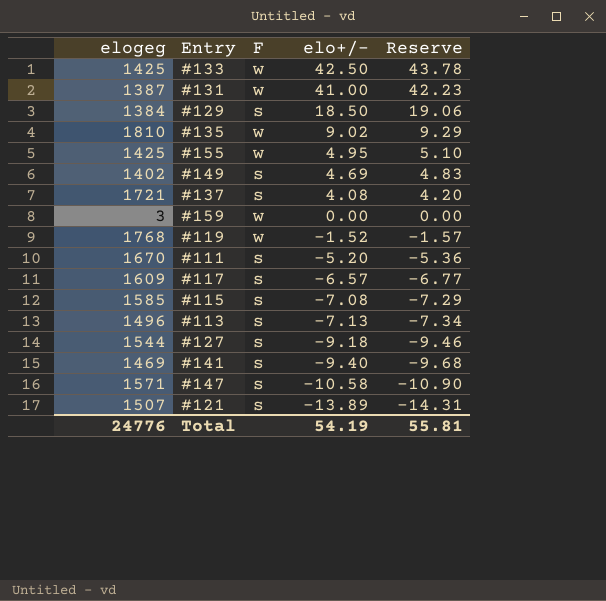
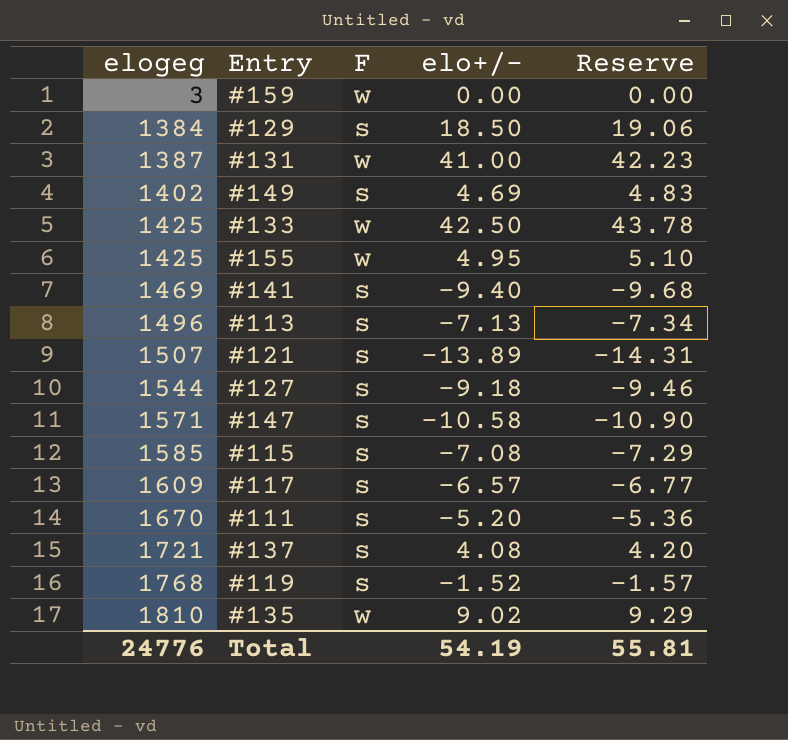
row order: elo+/- descending -> elogeg ascending
#119 | F: w -> s

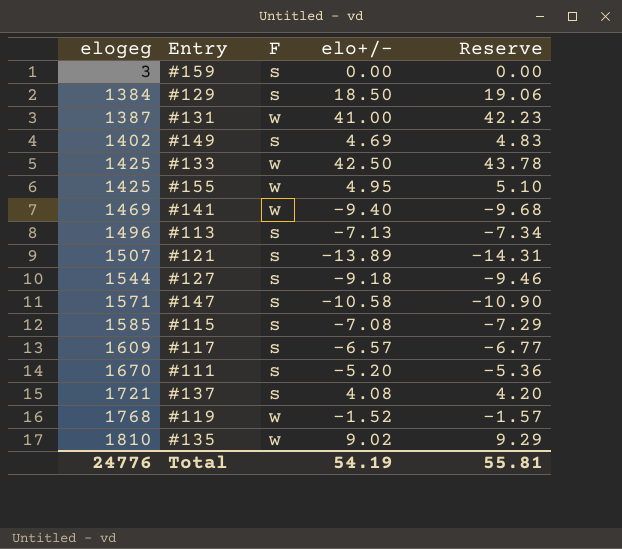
#159 | F: w -> s
#141 | F: s -> w
#119 | F: s -> w

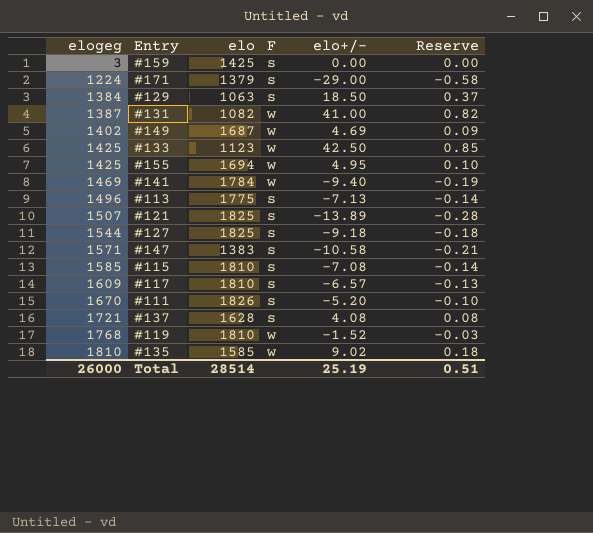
column elo | position: none -> 3
column Reserve | formula: [elo+/-] * 1.03 -> [elo+/-] * 0.02
row #171: none -> 1224 | 1379 | s | -29.00 | -0.58
#149 | F: s -> w
Total | elogeg: 24776 -> 26000
Total | elo+/-: 54.19 -> 25.19
Total | Reserve: 55.81 -> 0.51

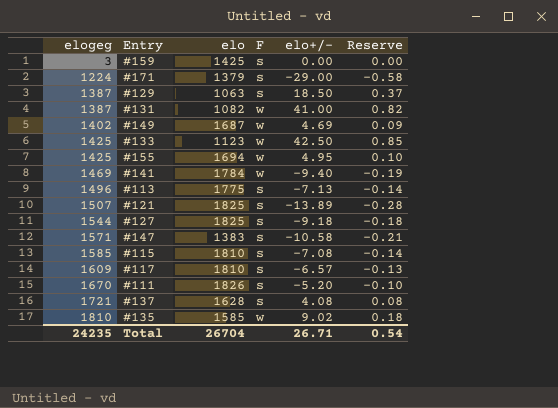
row #119: 1768 | 1810 | w | -1.52 | -0.03 -> none
#129 | elogeg: 1384 -> 1387
Total | elogeg: 26000 -> 24235
Total | elo: 28514 -> 26704
Total | elo+/-: 25.19 -> 26.71
Total | Reserve: 0.51 -> 0.54

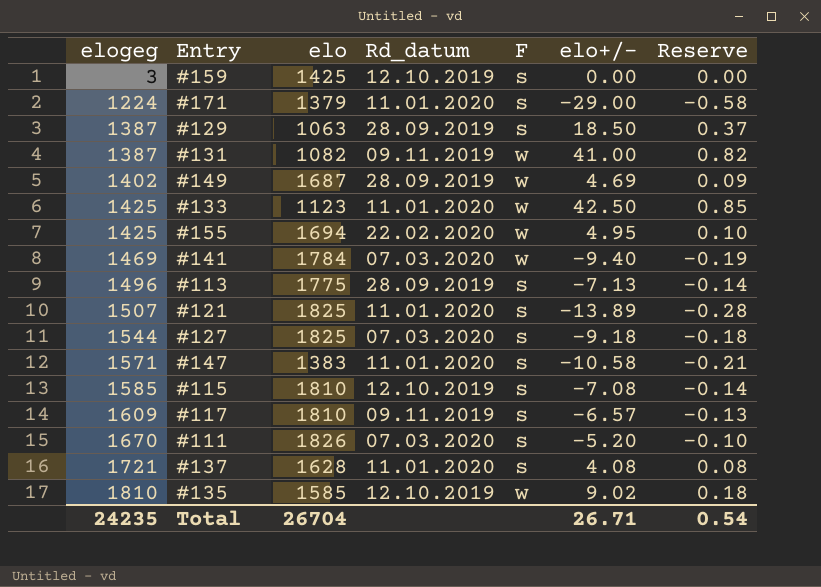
column Rd_datum | position: none -> 4

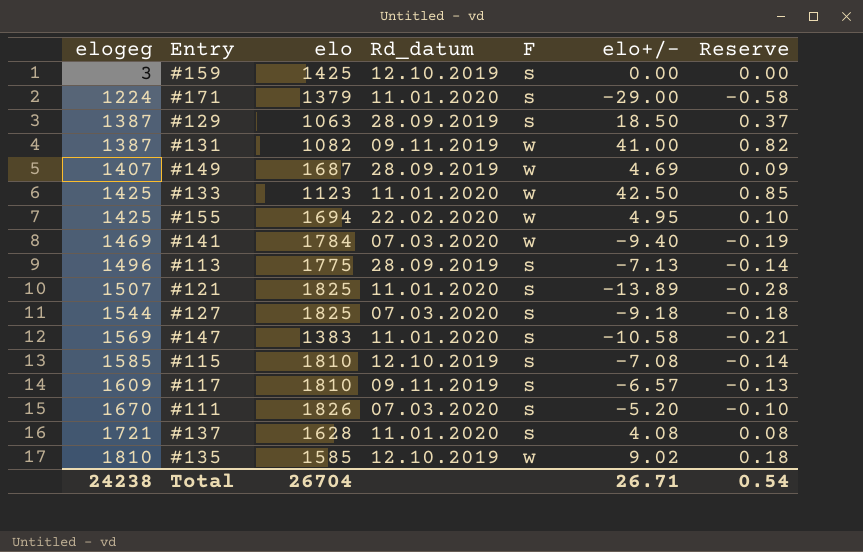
#149 | elogeg: 1402 -> 1407
#147 | elogeg: 1571 -> 1569
Total | elogeg: 24235 -> 24238

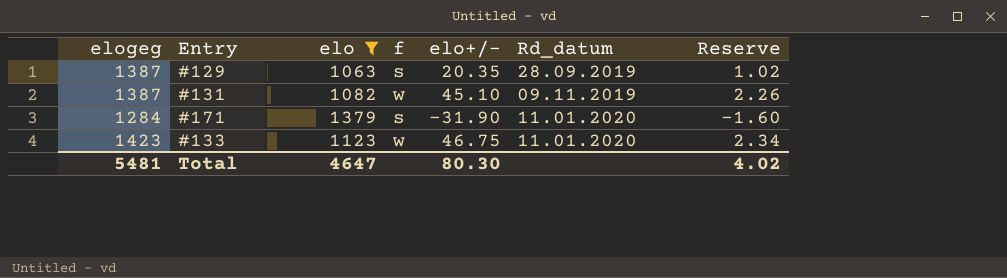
filter: none -> elo <= 1379
row order: elogeg ascending -> Rd_datum ascending
column name: F -> f
column Rd_datum | position: 4 -> 6
column Reserve | formula: [elo+/-] * 0.02 -> [elo+/-] * 0.05
#129 | elo+/-: 18.50 -> 20.35
#131 | elo+/-: 41.00 -> 45.10
#171 | elogeg: 1224 -> 1284
#171 | elo+/-: -29.00 -> -31.90
#133 | elogeg: 1425 -> 1423
#133 | elo+/-: 42.50 -> 46.75
Total | elogeg: 24238 -> 5481
Total | elo: 26704 -> 4647
Total | elo+/-: 26.71 -> 80.30
Total | Reserve: 0.54 -> 4.02

